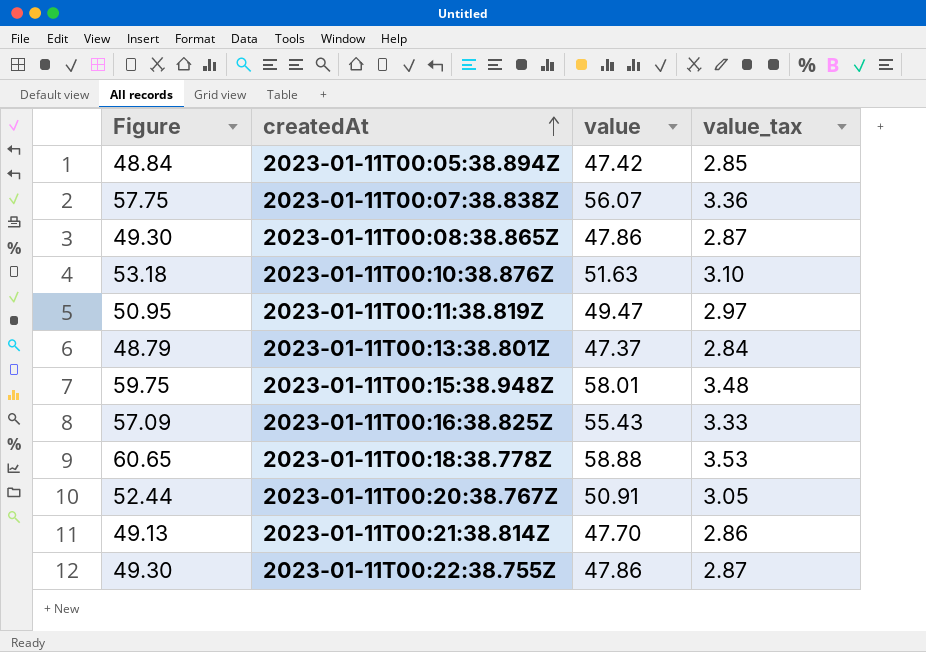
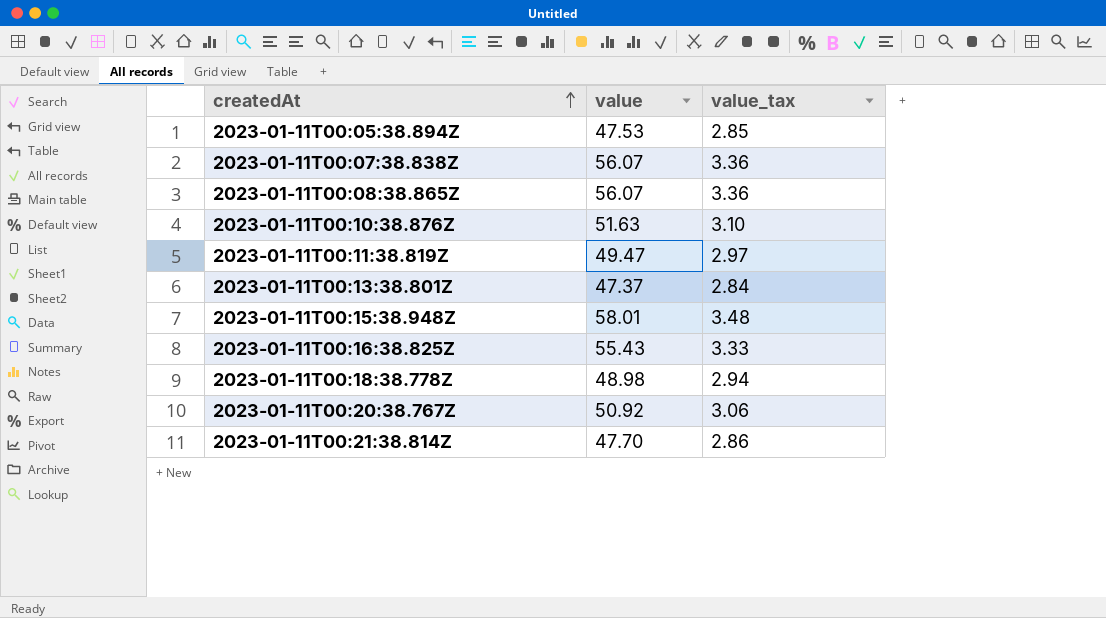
column Figure | formula: [value] * 1.03 -> none
row 2023-01-11T00:22:38.755Z: 49.30 | 47.86 | 2.87 -> none
2023-01-11T00:05:38.894Z | value: 47.42 -> 47.53
2023-01-11T00:08:38.865Z | value: 47.86 -> 56.07
2023-01-11T00:08:38.865Z | value_tax: 2.87 -> 3.36
2023-01-11T00:18:38.778Z | value: 58.88 -> 48.98
2023-01-11T00:18:38.778Z | value_tax: 3.53 -> 2.94
2023-01-11T00:20:38.767Z | value: 50.91 -> 50.92
2023-01-11T00:20:38.767Z | value_tax: 3.05 -> 3.06

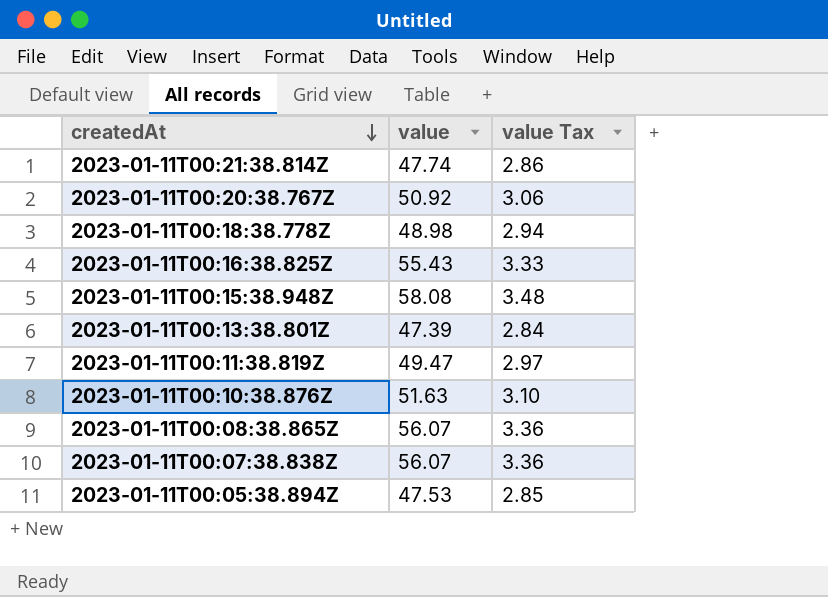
row order: createdAt ascending -> createdAt descending
column name: value_tax -> value Tax
2023-01-11T00:21:38.814Z | value: 47.70 -> 47.74
2023-01-11T00:15:38.948Z | value: 58.01 -> 58.08
2023-01-11T00:13:38.801Z | value: 47.37 -> 47.39

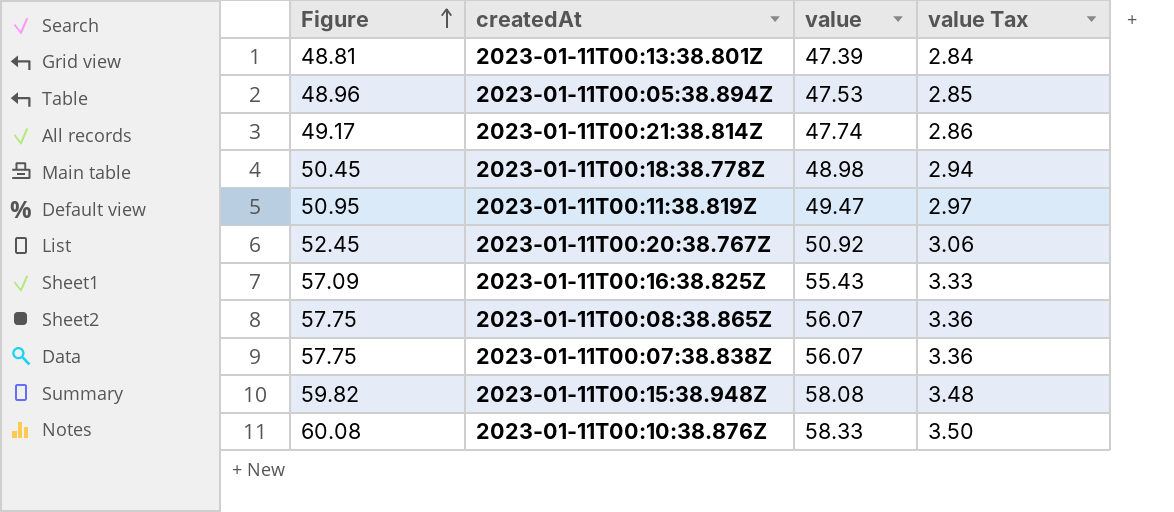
row order: createdAt descending -> Figure ascending
column Figure | formula: none -> [value] * 1.03
2023-01-11T00:10:38.876Z | value: 51.63 -> 58.33
2023-01-11T00:10:38.876Z | value Tax: 3.10 -> 3.50

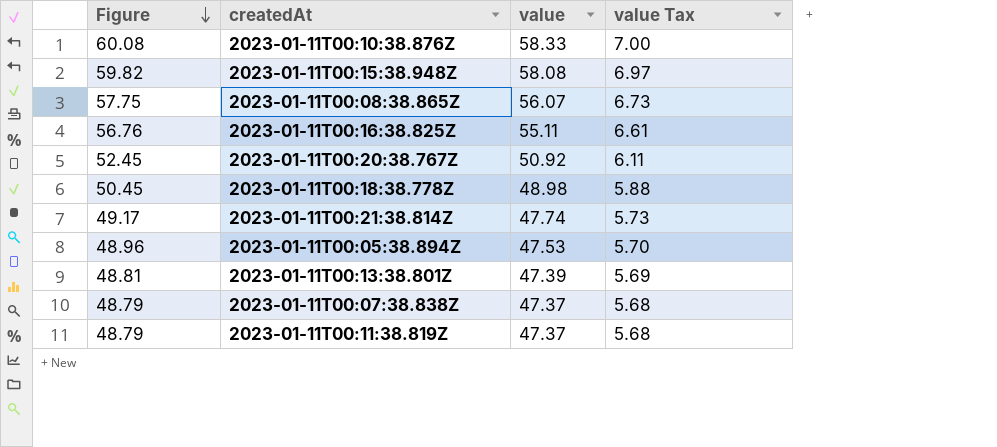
row order: Figure ascending -> Figure descending
column value Tax | formula: [value] * 0.06 -> [value] * 0.12
2023-01-11T00:16:38.825Z | Figure: 57.09 -> 56.76
2023-01-11T00:16:38.825Z | value: 55.43 -> 55.11
2023-01-11T00:07:38.838Z | Figure: 57.75 -> 48.79
2023-01-11T00:07:38.838Z | value: 56.07 -> 47.37
2023-01-11T00:11:38.819Z | Figure: 50.95 -> 48.79
2023-01-11T00:11:38.819Z | value: 49.47 -> 47.37

